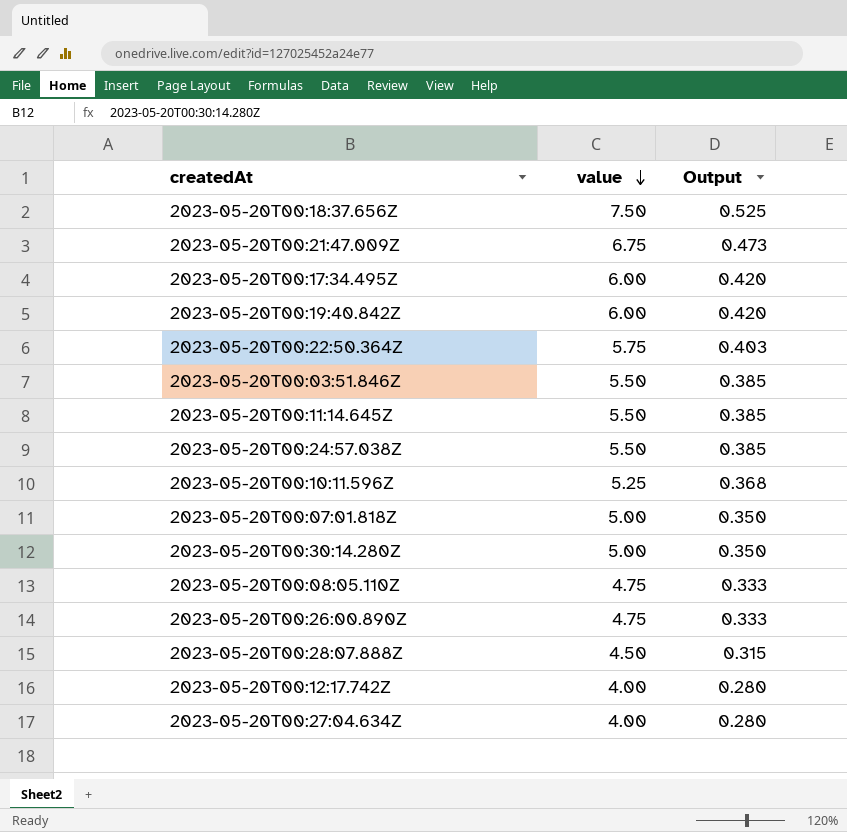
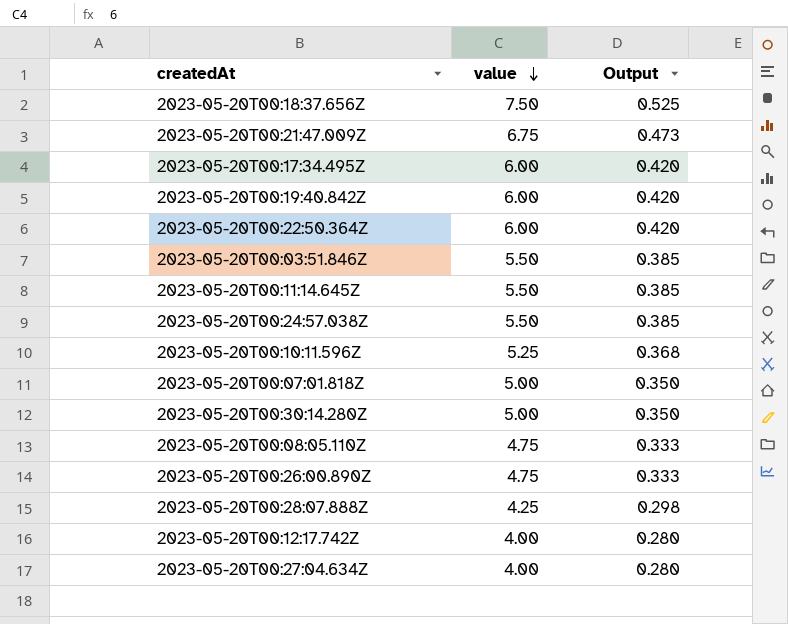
2023-05-20T00:22:50.364Z | value: 5.75 -> 6.00
2023-05-20T00:22:50.364Z | Output: 0.403 -> 0.420
2023-05-20T00:28:07.888Z | value: 4.50 -> 4.25
2023-05-20T00:28:07.888Z | Output: 0.315 -> 0.298

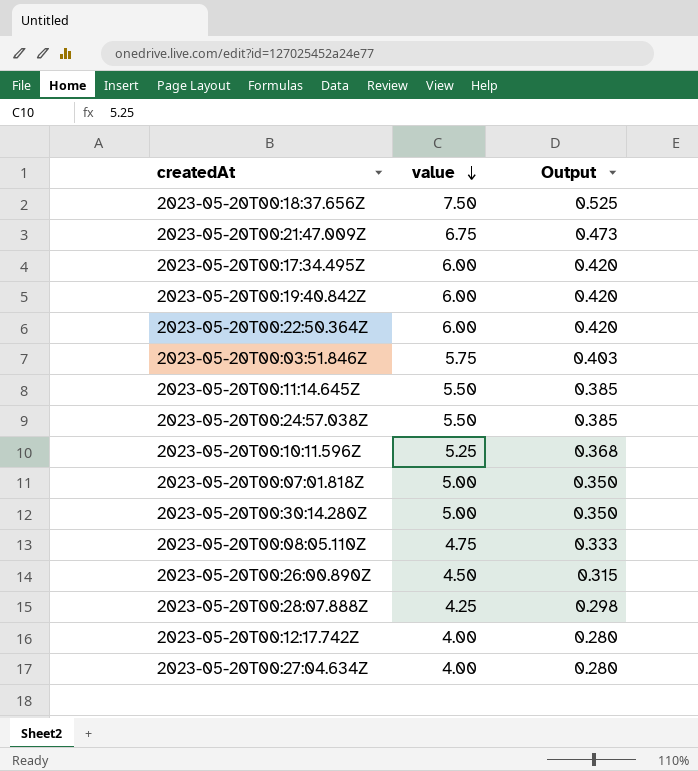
2023-05-20T00:03:51.846Z | value: 5.50 -> 5.75
2023-05-20T00:03:51.846Z | Output: 0.385 -> 0.403
2023-05-20T00:26:00.890Z | value: 4.75 -> 4.50
2023-05-20T00:26:00.890Z | Output: 0.333 -> 0.315

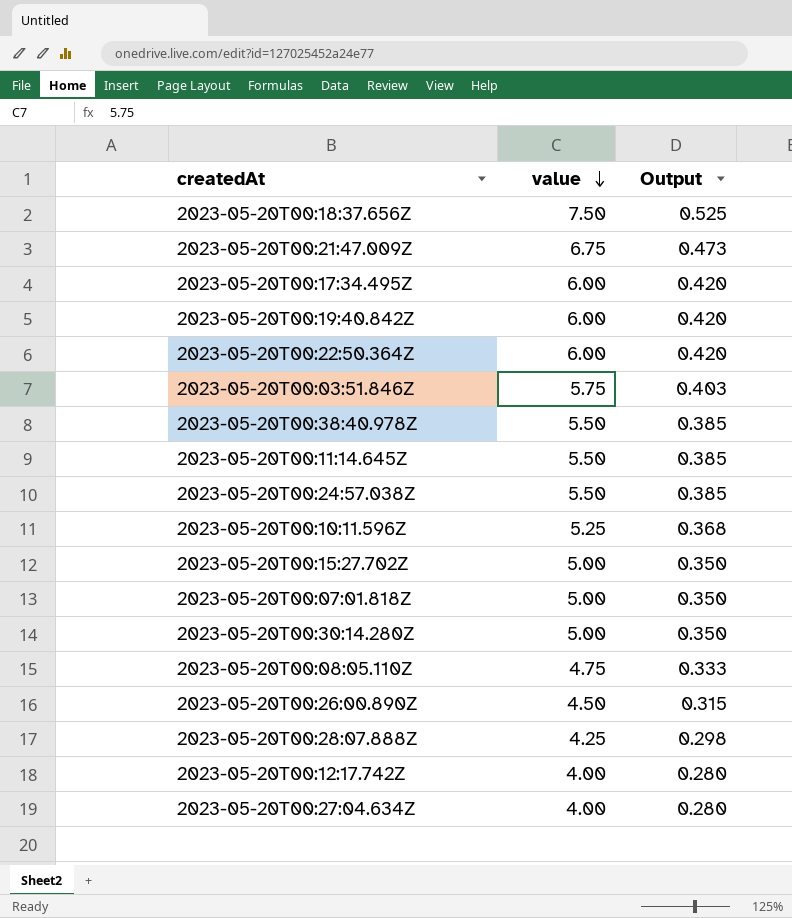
row 2023-05-20T00:38:40.978Z: none -> 5.50 | 0.385
row 2023-05-20T00:15:27.702Z: none -> 5.00 | 0.350

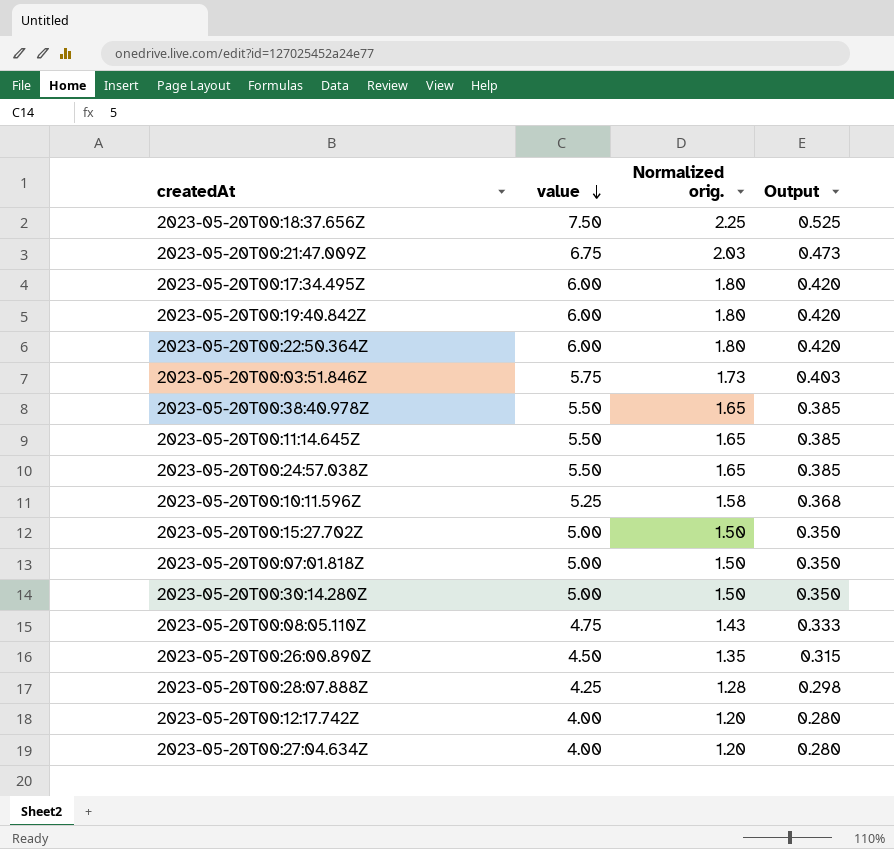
column Normalized orig. | formula: none -> [value] * 0.3

